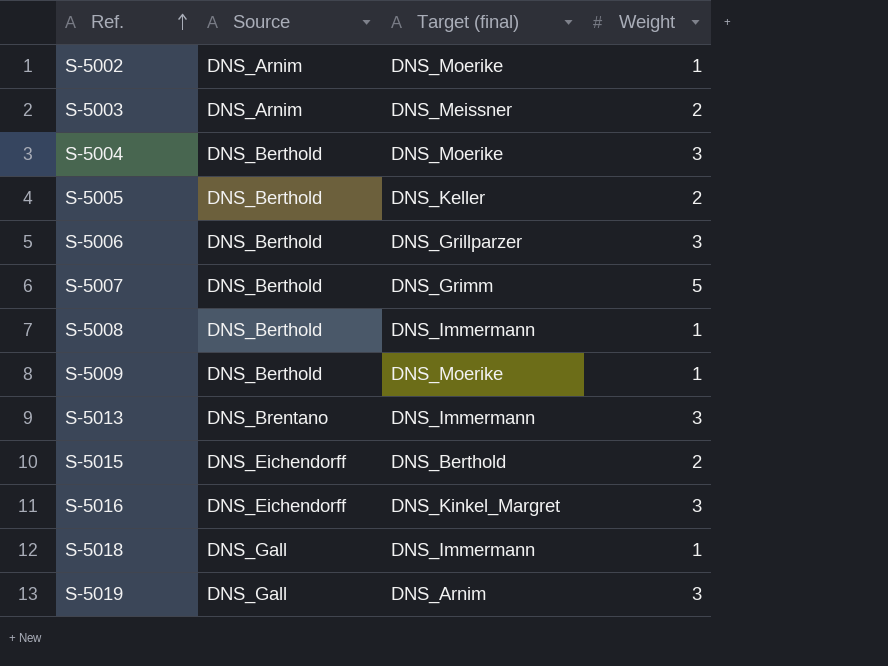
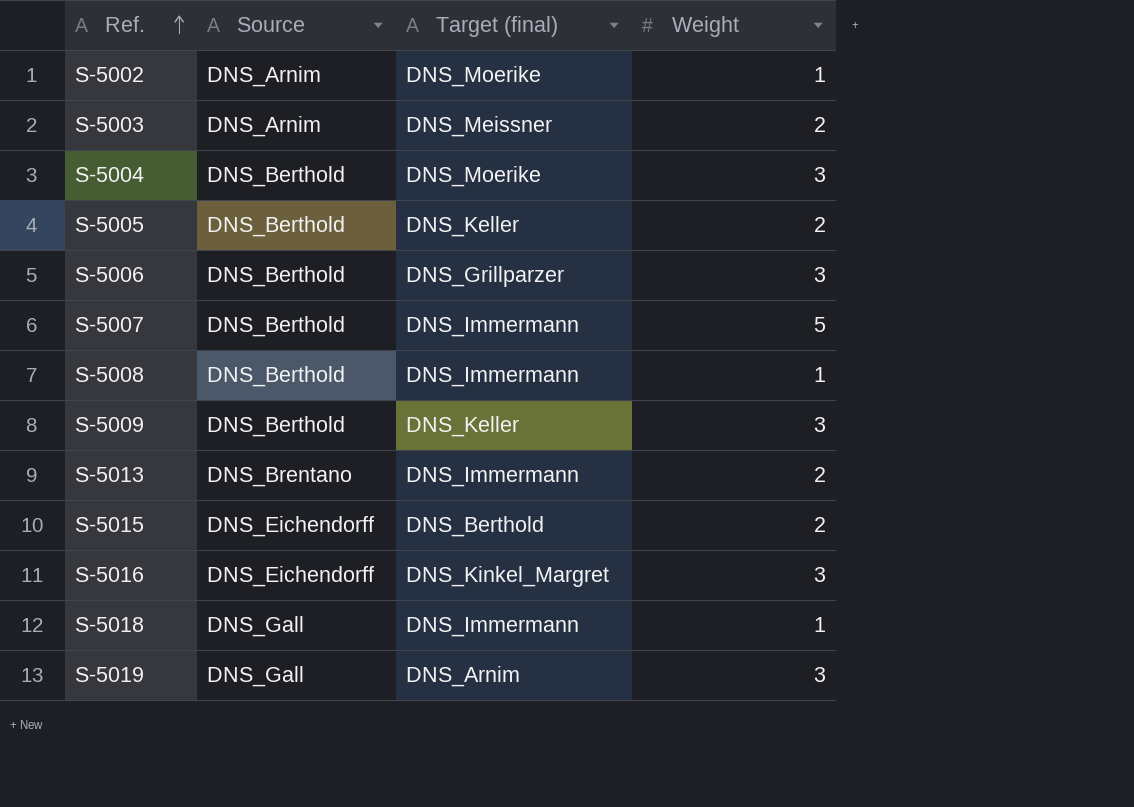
S-5007 | Target (final): DNS_Grimm -> DNS_Immermann
S-5009 | Target (final): DNS_Moerike -> DNS_Keller
S-5009 | Weight: 1 -> 3
S-5013 | Weight: 3 -> 2

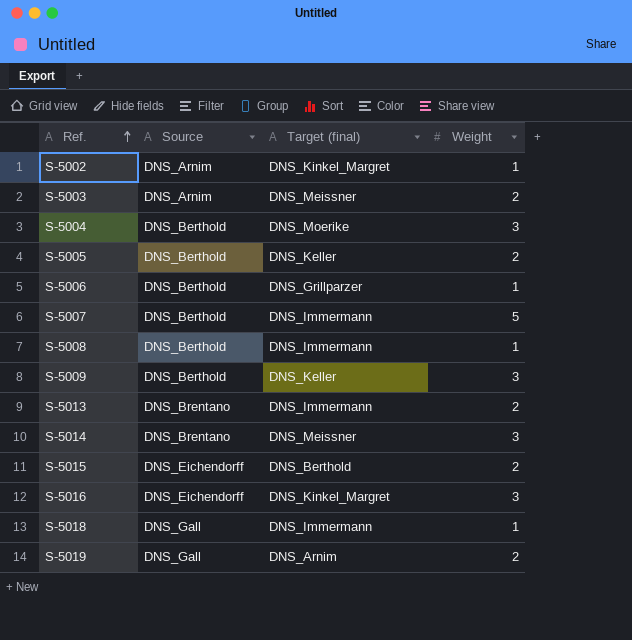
S-5002 | Target (final): DNS_Moerike -> DNS_Kinkel_Margret
S-5006 | Weight: 3 -> 1
row S-5014: none -> DNS_Brentano | DNS_Meissner | 3
S-5019 | Weight: 3 -> 2

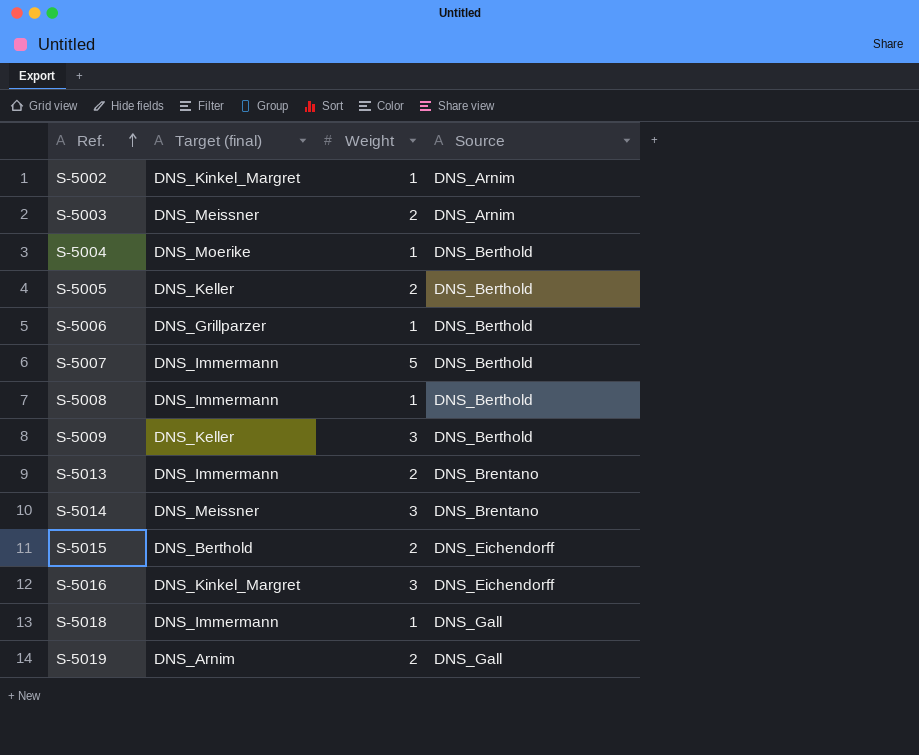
column Source | position: 2 -> 4
S-5004 | Weight: 3 -> 1

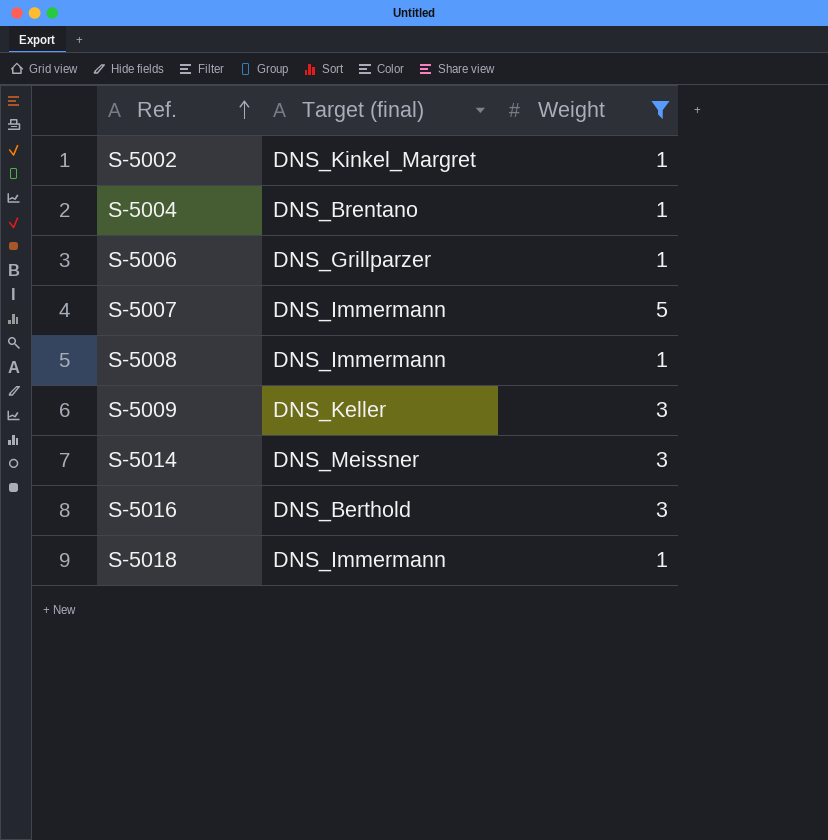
filter: none -> Weight != 2
column Source | position: 4 -> none
S-5004 | Target (final): DNS_Moerike -> DNS_Brentano
S-5016 | Target (final): DNS_Kinkel_Margret -> DNS_Berthold

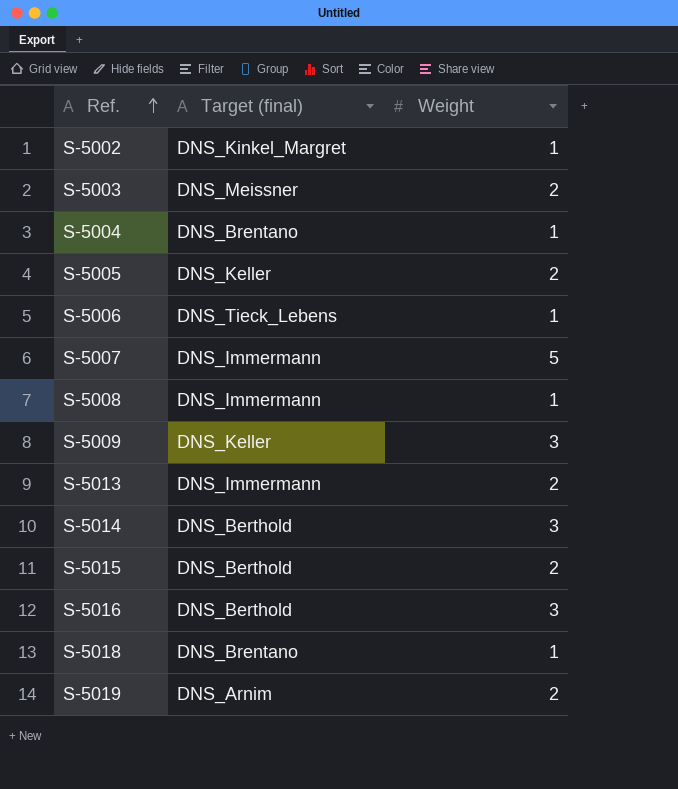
filter: Weight != 2 -> none
S-5006 | Target (final): DNS_Grillparzer -> DNS_Tieck_Lebens
S-5014 | Target (final): DNS_Meissner -> DNS_Berthold
S-5018 | Target (final): DNS_Immermann -> DNS_Brentano

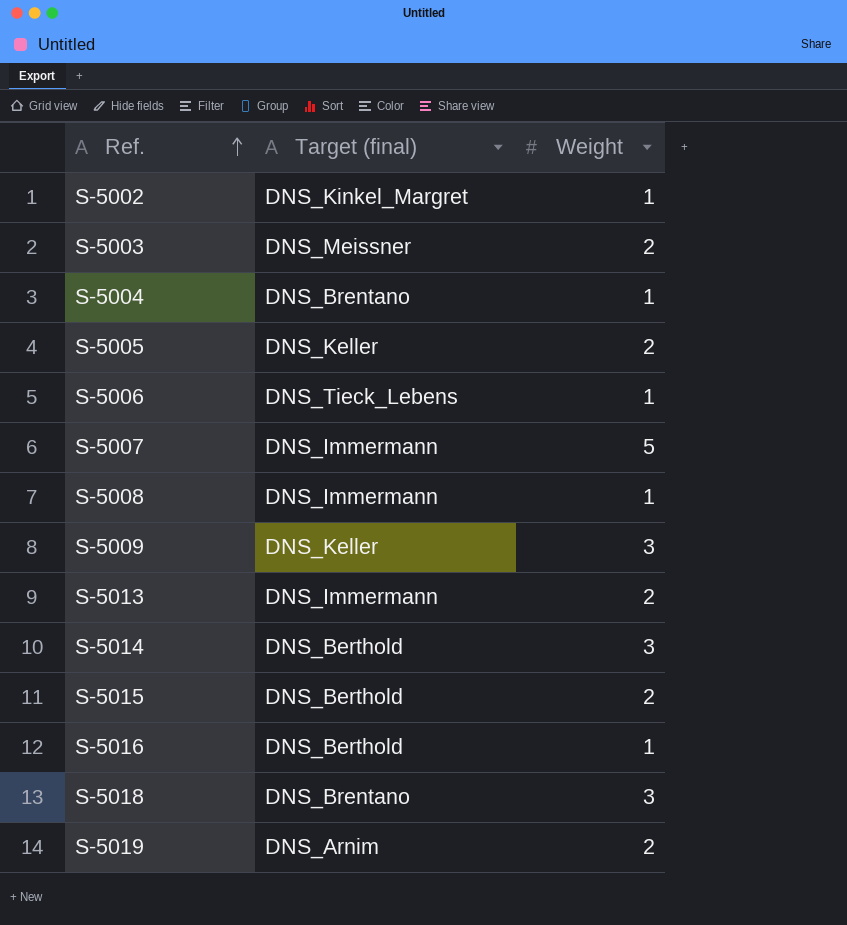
S-5016 | Weight: 3 -> 1
S-5018 | Weight: 1 -> 3

